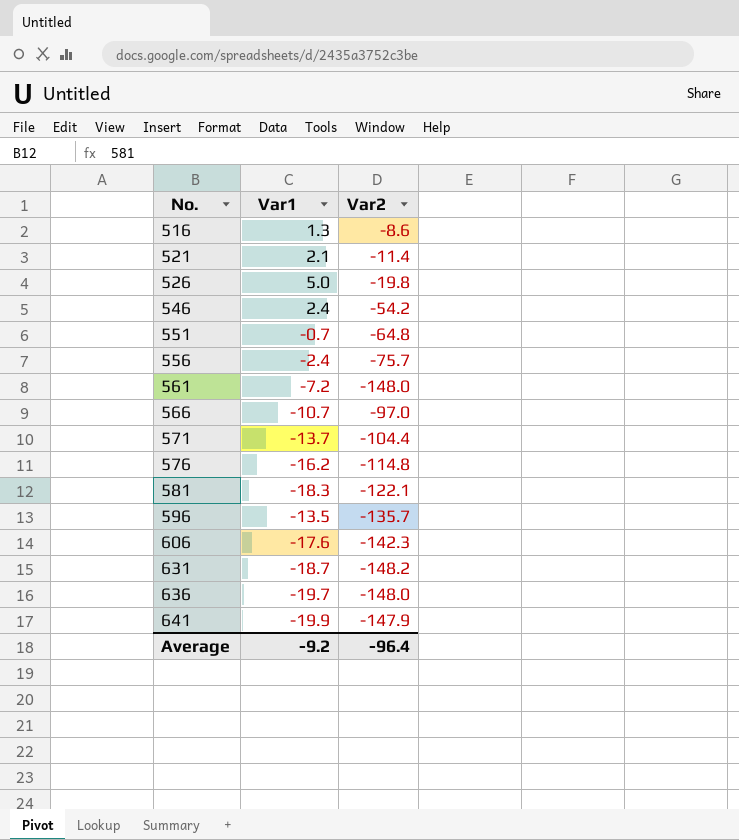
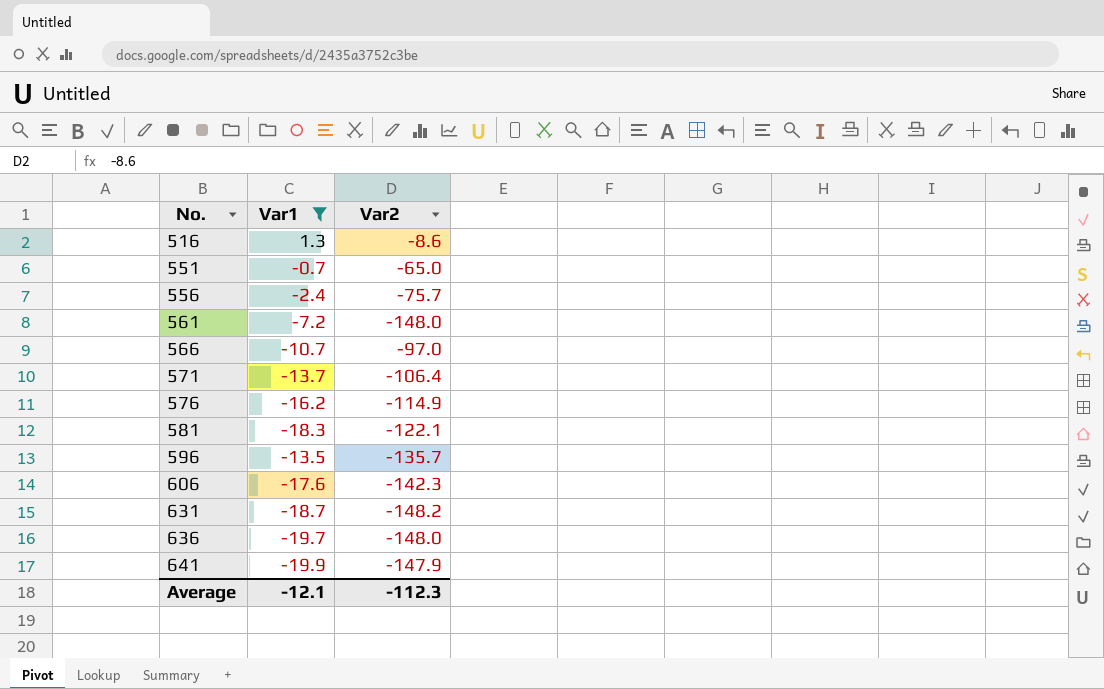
filter: none -> Var1 <= 1.3
551 | Var2: -64.8 -> -65.0
571 | Var2: -104.4 -> -106.4
576 | Var2: -114.8 -> -114.9
Average | Var1: -9.2 -> -12.1
Average | Var2: -96.4 -> -112.3

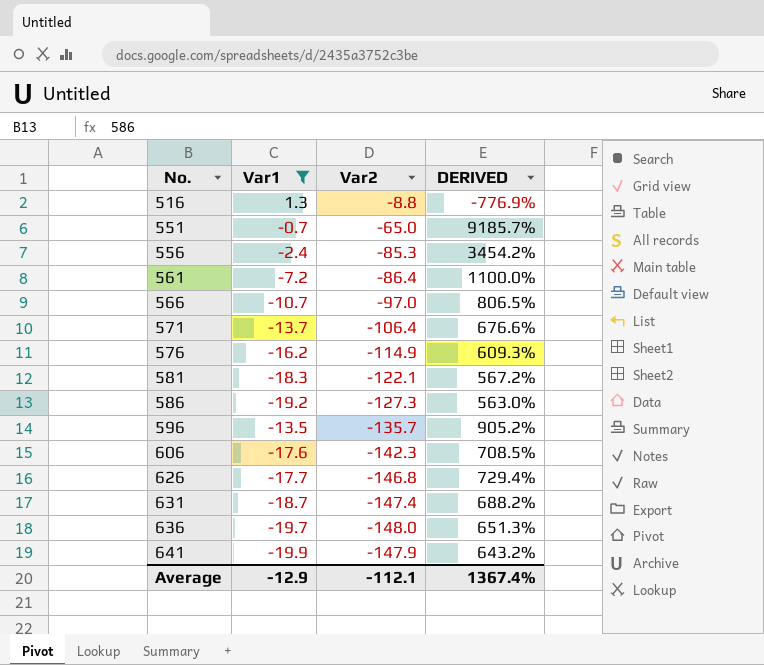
column DERIVED | formula: none -> ([Var2] - [Var1]) / [Var1]
516 | Var2: -8.6 -> -8.8
556 | Var2: -75.7 -> -85.3
561 | Var2: -148.0 -> -86.4
row 586: none -> -19.2 | -127.3 | 563.0%
row 626: none -> -17.7 | -146.8 | 729.4%
631 | Var2: -148.2 -> -147.4
Average | Var1: -12.1 -> -12.9
Average | Var2: -112.3 -> -112.1

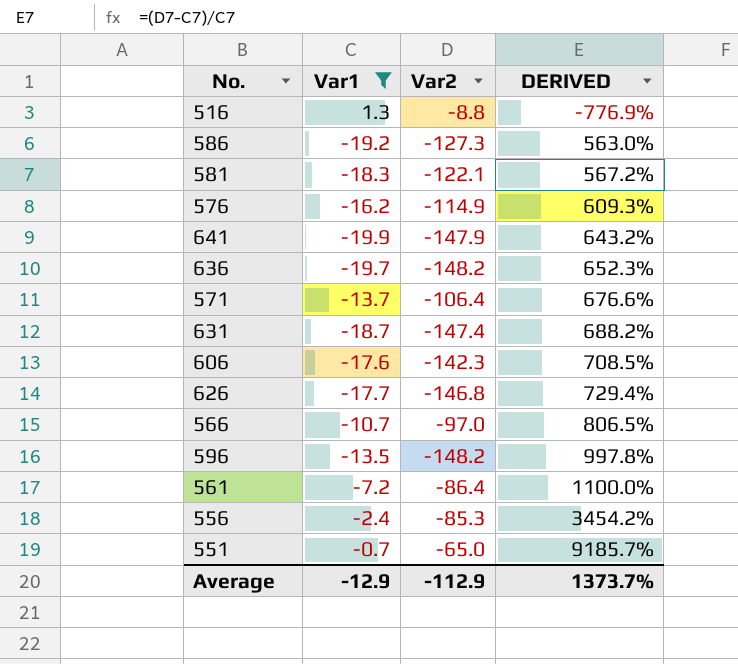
row order: No. ascending -> DERIVED ascending
636 | Var2: -148.0 -> -148.2
636 | DERIVED: 651.3% -> 652.3%
596 | Var2: -135.7 -> -148.2
596 | DERIVED: 905.2% -> 997.8%
Average | Var2: -112.1 -> -112.9
Average | DERIVED: 1367.4% -> 1373.7%

